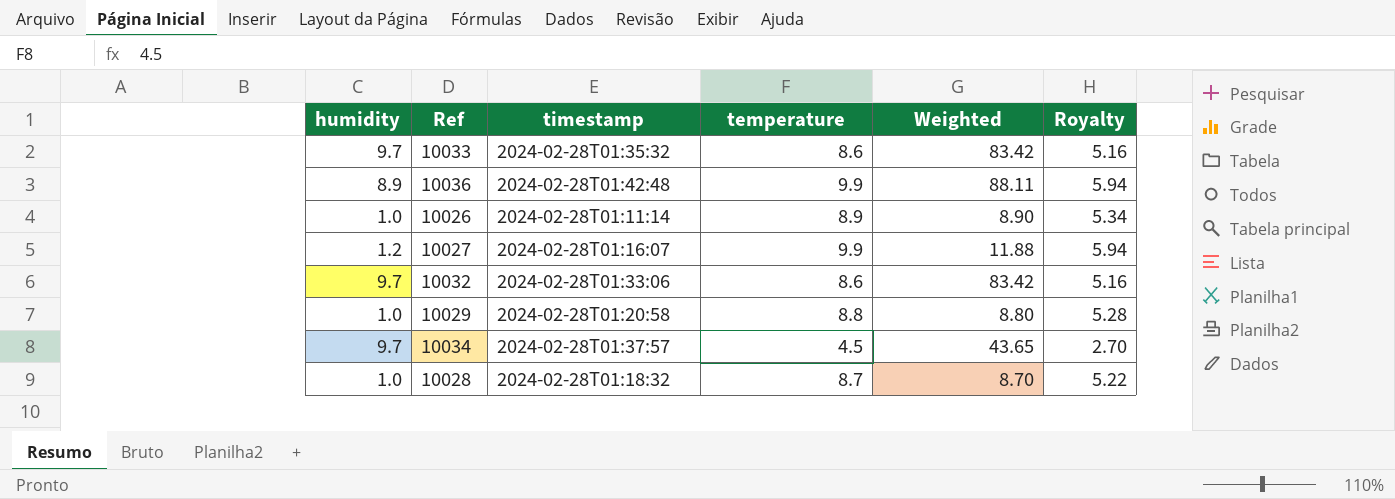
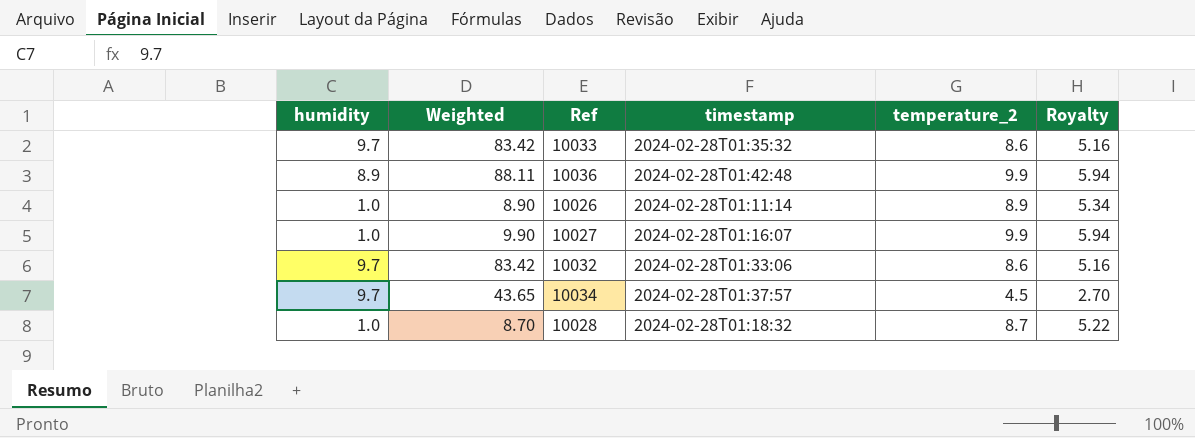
column Weighted | position: 5 -> 2
column name: temperature -> temperature_2
row 10029: 1.0 | 2024-02-28T01:20:58 | 8.8 | 8.80 | 5.28 -> none
10027 | humidity: 1.2 -> 1.0
10027 | Weighted: 11.88 -> 9.90

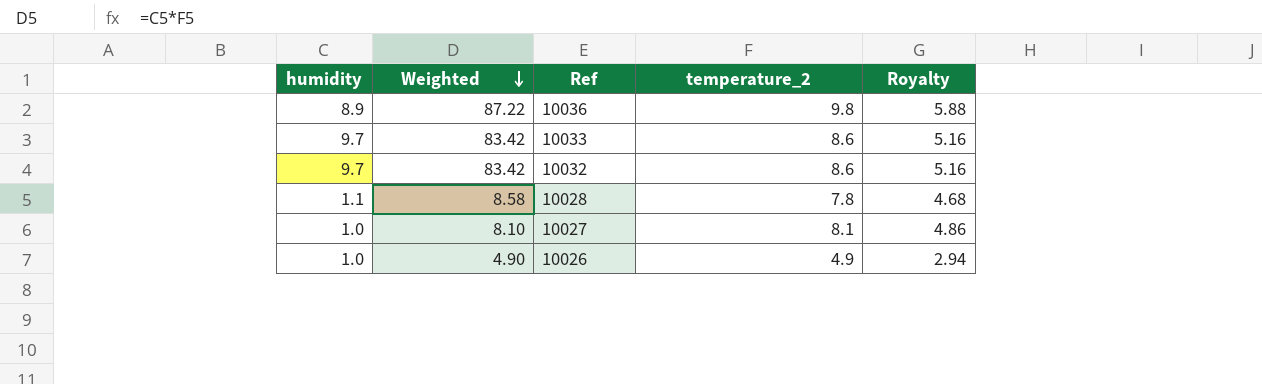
row order: none -> Weighted descending
column timestamp | position: 4 -> none
row 10034: 9.7 | 43.65 | 2024-02-28T01:37:57 | 4.5 | 2.70 -> none
10036 | Weighted: 88.11 -> 87.22
10036 | temperature_2: 9.9 -> 9.8
10036 | Royalty: 5.94 -> 5.88
10028 | humidity: 1.0 -> 1.1
10028 | Weighted: 8.70 -> 8.58
10028 | temperature_2: 8.7 -> 7.8
10028 | Royalty: 5.22 -> 4.68
10027 | Weighted: 9.90 -> 8.10
10027 | temperature_2: 9.9 -> 8.1
10027 | Royalty: 5.94 -> 4.86
10026 | Weighted: 8.90 -> 4.90
10026 | temperature_2: 8.9 -> 4.9
10026 | Royalty: 5.34 -> 2.94

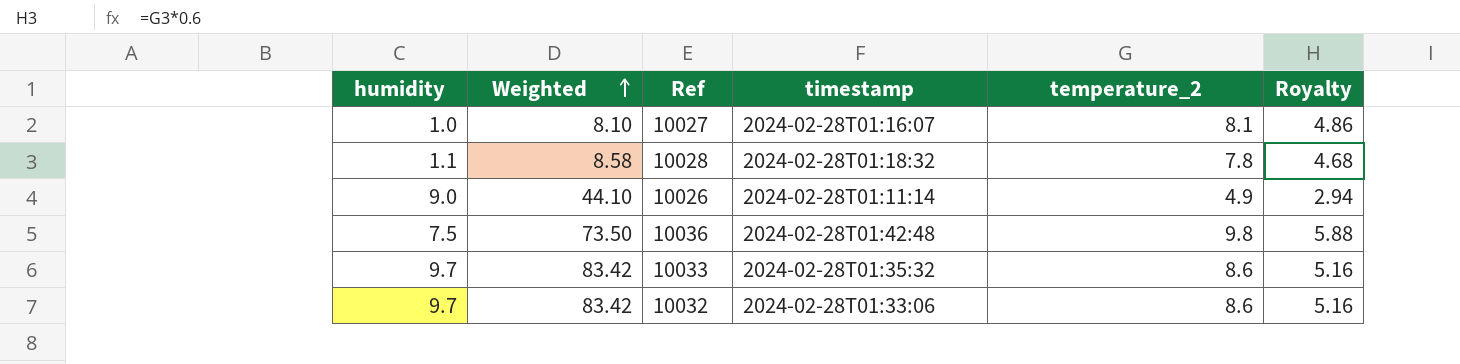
row order: Weighted descending -> Weighted ascending
column timestamp | position: none -> 4
10026 | humidity: 1.0 -> 9.0
10026 | Weighted: 4.90 -> 44.10
10036 | humidity: 8.9 -> 7.5
10036 | Weighted: 87.22 -> 73.50

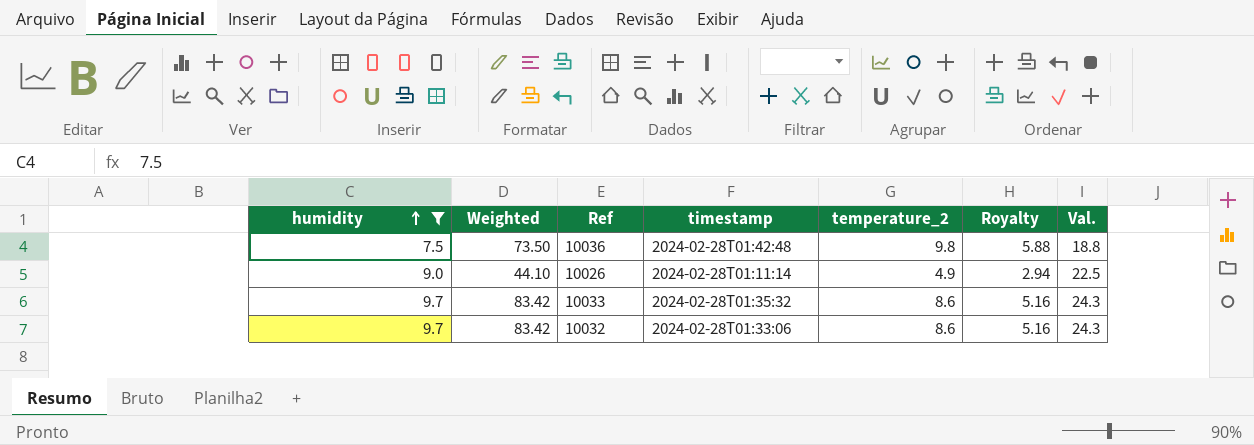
filter: none -> humidity >= 7.5
row order: Weighted ascending -> humidity ascending
column Val. | formula: none -> [humidity] * 2.5

